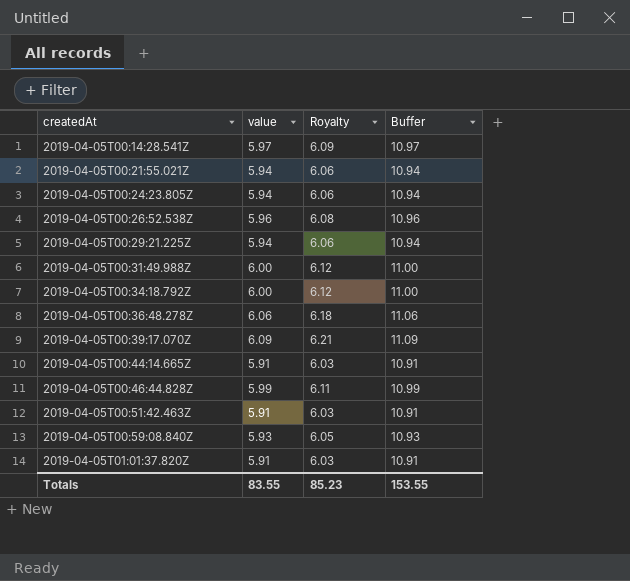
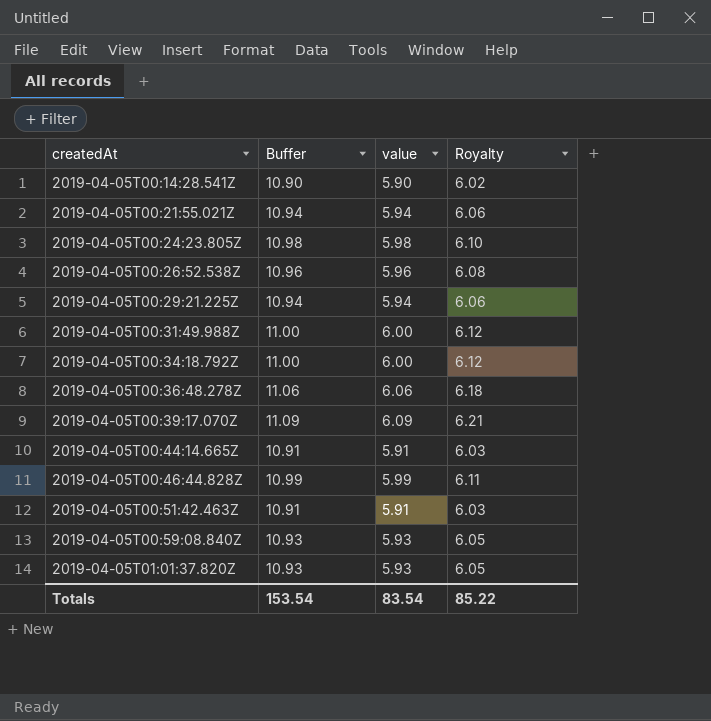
column Buffer | position: 4 -> 2
2019-04-05T00:14:28.541Z | Buffer: 10.97 -> 10.90
2019-04-05T00:14:28.541Z | value: 5.97 -> 5.90
2019-04-05T00:14:28.541Z | Royalty: 6.09 -> 6.02
2019-04-05T00:24:23.805Z | Buffer: 10.94 -> 10.98
2019-04-05T00:24:23.805Z | value: 5.94 -> 5.98
2019-04-05T00:24:23.805Z | Royalty: 6.06 -> 6.10
2019-04-05T01:01:37.820Z | Buffer: 10.91 -> 10.93
2019-04-05T01:01:37.820Z | value: 5.91 -> 5.93
2019-04-05T01:01:37.820Z | Royalty: 6.03 -> 6.05
Totals | Buffer: 153.55 -> 153.54
Totals | value: 83.55 -> 83.54
Totals | Royalty: 85.23 -> 85.22

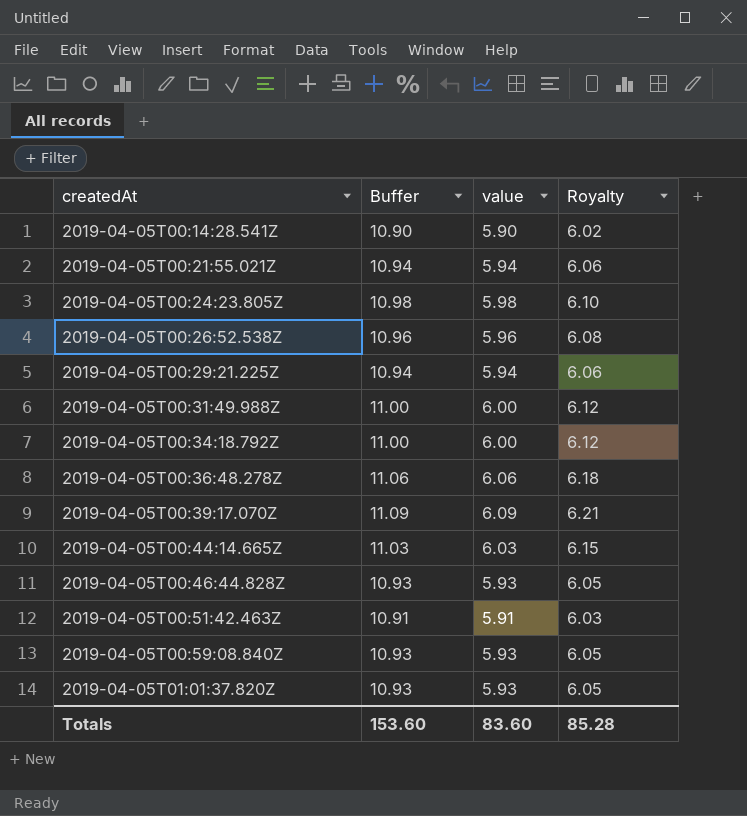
2019-04-05T00:44:14.665Z | Buffer: 10.91 -> 11.03
2019-04-05T00:44:14.665Z | value: 5.91 -> 6.03
2019-04-05T00:44:14.665Z | Royalty: 6.03 -> 6.15
2019-04-05T00:46:44.828Z | Buffer: 10.99 -> 10.93
2019-04-05T00:46:44.828Z | value: 5.99 -> 5.93
2019-04-05T00:46:44.828Z | Royalty: 6.11 -> 6.05
Totals | Buffer: 153.54 -> 153.60
Totals | value: 83.54 -> 83.60
Totals | Royalty: 85.22 -> 85.28

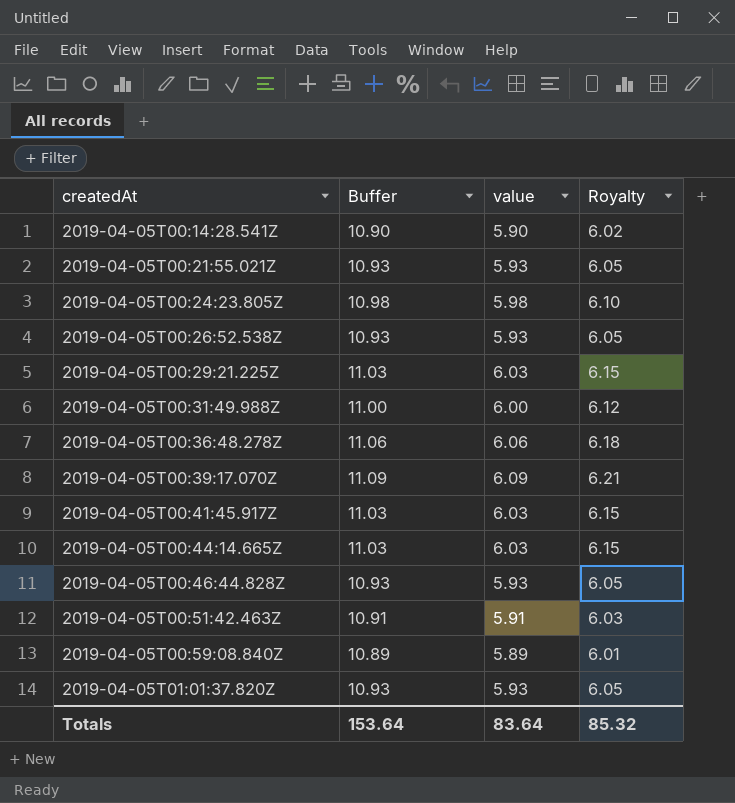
row 2019-04-05T00:34:18.792Z: 11.00 | 6.00 | 6.12 -> none
2019-04-05T00:21:55.021Z | Buffer: 10.94 -> 10.93
2019-04-05T00:21:55.021Z | value: 5.94 -> 5.93
2019-04-05T00:21:55.021Z | Royalty: 6.06 -> 6.05
2019-04-05T00:26:52.538Z | Buffer: 10.96 -> 10.93
2019-04-05T00:26:52.538Z | value: 5.96 -> 5.93
2019-04-05T00:26:52.538Z | Royalty: 6.08 -> 6.05
2019-04-05T00:29:21.225Z | Buffer: 10.94 -> 11.03
2019-04-05T00:29:21.225Z | value: 5.94 -> 6.03
2019-04-05T00:29:21.225Z | Royalty: 6.06 -> 6.15
row 2019-04-05T00:41:45.917Z: none -> 11.03 | 6.03 | 6.15
2019-04-05T00:59:08.840Z | Buffer: 10.93 -> 10.89
2019-04-05T00:59:08.840Z | value: 5.93 -> 5.89
2019-04-05T00:59:08.840Z | Royalty: 6.05 -> 6.01
Totals | Buffer: 153.60 -> 153.64
Totals | value: 83.60 -> 83.64
Totals | Royalty: 85.28 -> 85.32

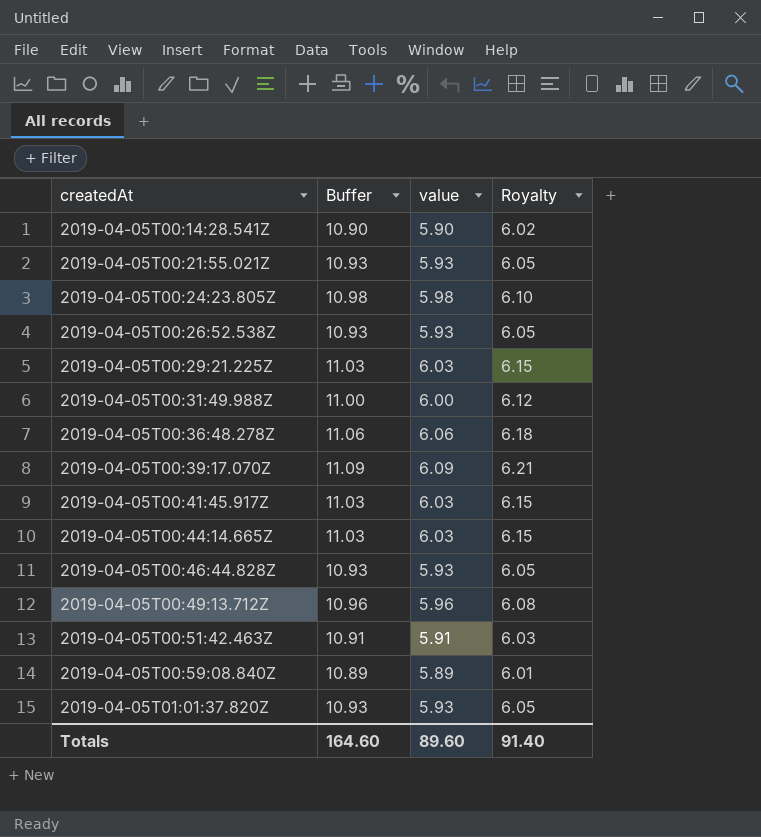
row 2019-04-05T00:49:13.712Z: none -> 10.96 | 5.96 | 6.08
Totals | Buffer: 153.64 -> 164.60
Totals | value: 83.64 -> 89.60
Totals | Royalty: 85.32 -> 91.40

